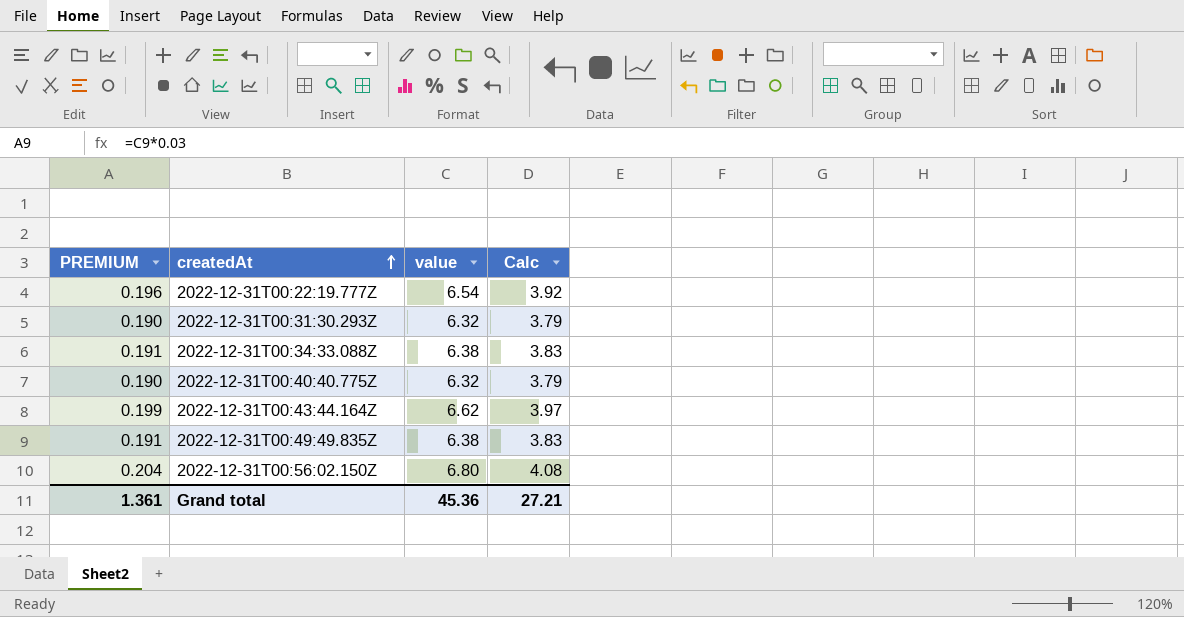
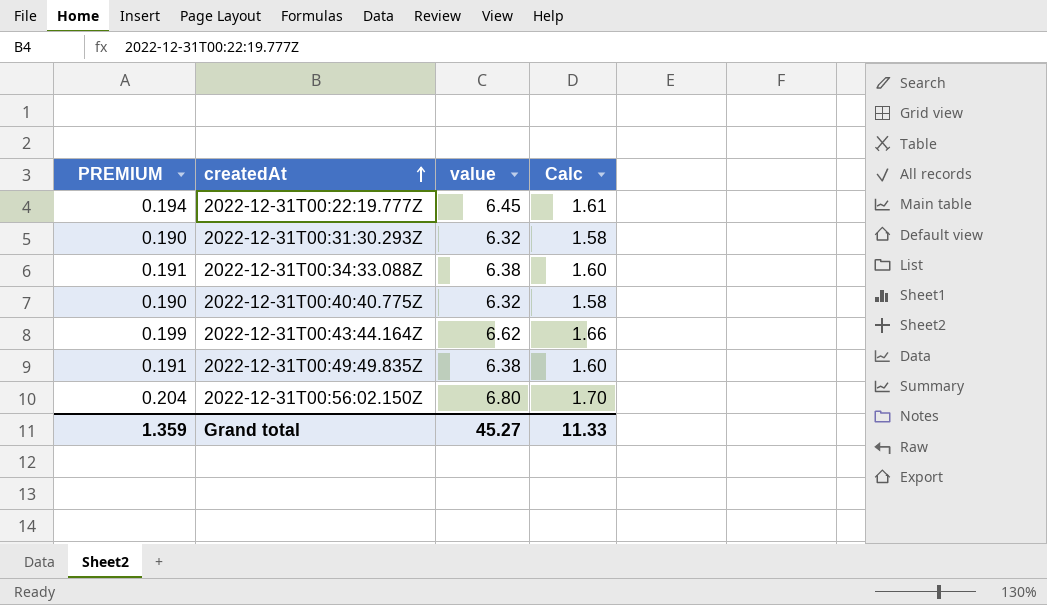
column Calc | formula: [value] * 0.6 -> [value] * 0.25
2022-12-31T00:22:19.777Z | PREMIUM: 0.196 -> 0.194
2022-12-31T00:22:19.777Z | value: 6.54 -> 6.45
Grand total | PREMIUM: 1.361 -> 1.359
Grand total | value: 45.36 -> 45.27
Grand total | Calc: 27.21 -> 11.33

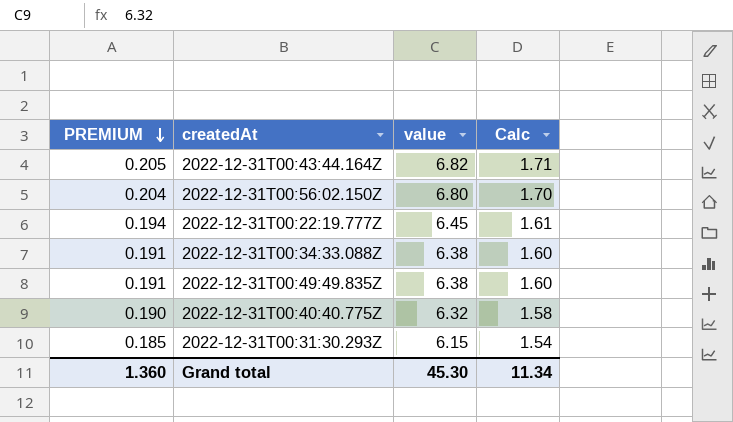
row order: createdAt ascending -> PREMIUM descending
2022-12-31T00:43:44.164Z | PREMIUM: 0.199 -> 0.205
2022-12-31T00:43:44.164Z | value: 6.62 -> 6.82
2022-12-31T00:43:44.164Z | Calc: 1.66 -> 1.71
2022-12-31T00:31:30.293Z | PREMIUM: 0.190 -> 0.185
2022-12-31T00:31:30.293Z | value: 6.32 -> 6.15
2022-12-31T00:31:30.293Z | Calc: 1.58 -> 1.54
Grand total | PREMIUM: 1.359 -> 1.360
Grand total | value: 45.27 -> 45.30
Grand total | Calc: 11.33 -> 11.34

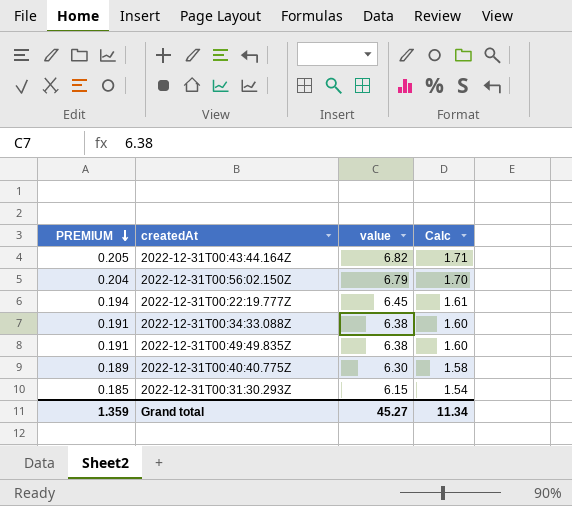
2022-12-31T00:56:02.150Z | value: 6.80 -> 6.79
2022-12-31T00:40:40.775Z | PREMIUM: 0.190 -> 0.189
2022-12-31T00:40:40.775Z | value: 6.32 -> 6.30
Grand total | PREMIUM: 1.360 -> 1.359
Grand total | value: 45.30 -> 45.27

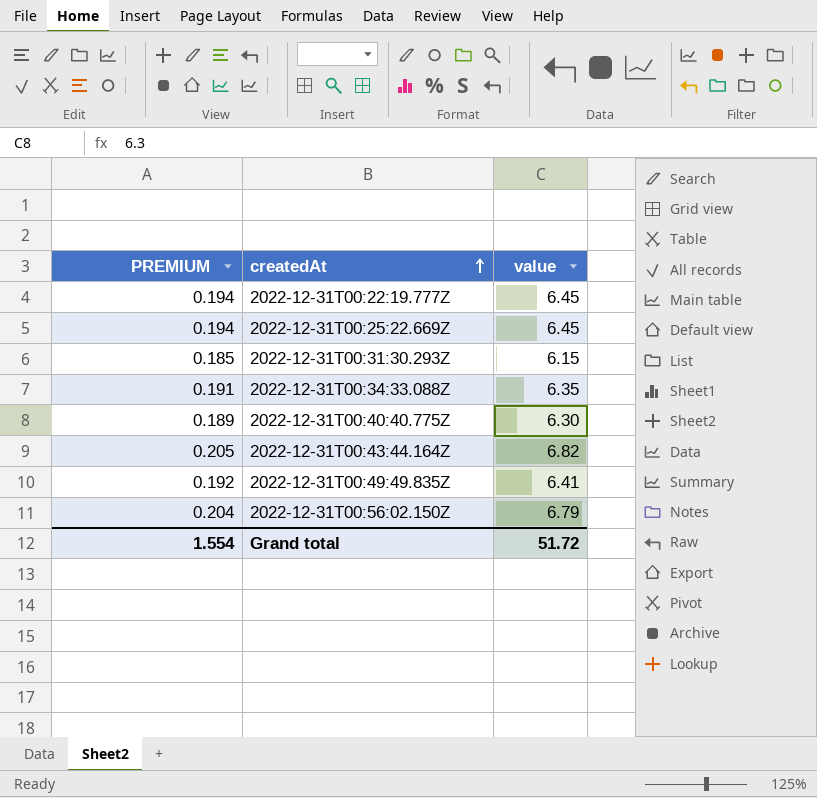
row order: PREMIUM descending -> createdAt ascending
column Calc | formula: [value] * 0.25 -> none
row 2022-12-31T00:25:22.669Z: none -> 0.194 | 6.45
2022-12-31T00:34:33.088Z | value: 6.38 -> 6.35
2022-12-31T00:49:49.835Z | PREMIUM: 0.191 -> 0.192
2022-12-31T00:49:49.835Z | value: 6.38 -> 6.41
Grand total | PREMIUM: 1.359 -> 1.554
Grand total | value: 45.27 -> 51.72

